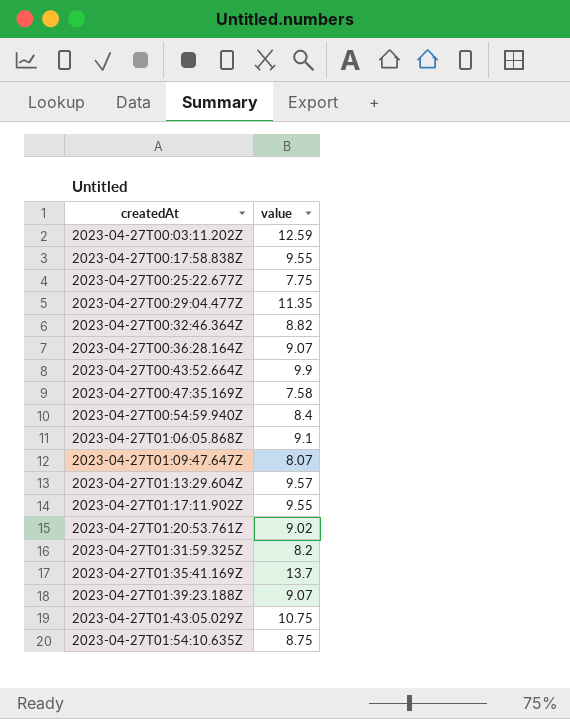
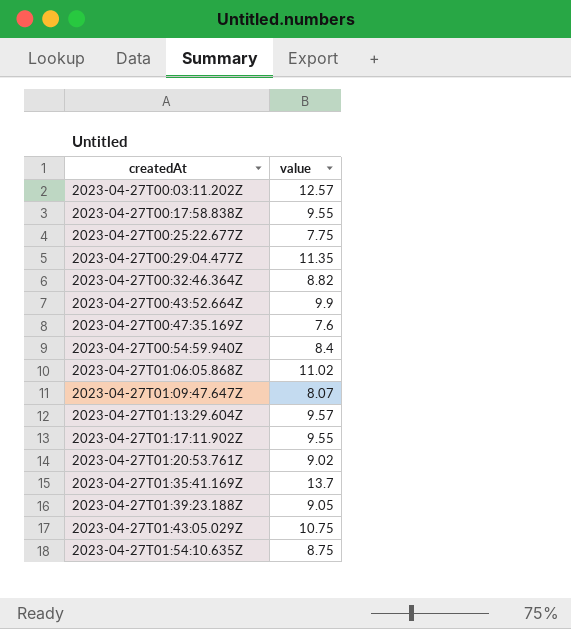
row 2023-04-27T00:36:28.164Z: 9.07 -> none
row 2023-04-27T01:31:59.325Z: 8.2 -> none
2023-04-27T00:03:11.202Z | value: 12.59 -> 12.57
2023-04-27T00:47:35.169Z | value: 7.58 -> 7.6
2023-04-27T01:06:05.868Z | value: 9.1 -> 11.02
2023-04-27T01:39:23.188Z | value: 9.07 -> 9.05

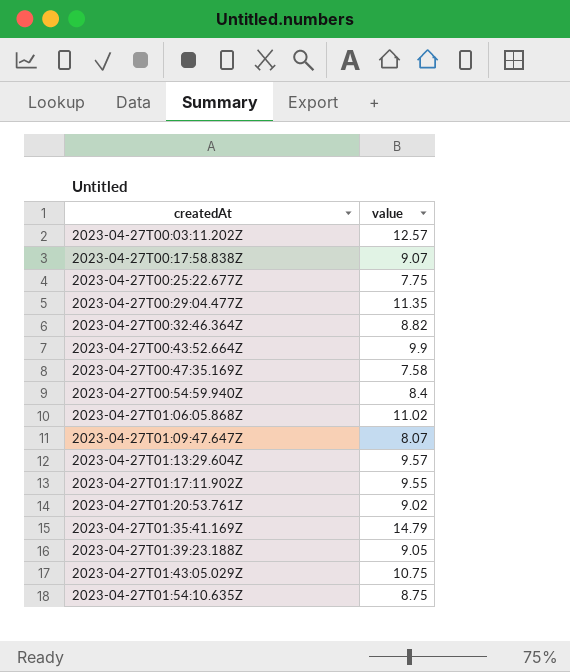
2023-04-27T00:17:58.838Z | value: 9.55 -> 9.07
2023-04-27T00:47:35.169Z | value: 7.6 -> 7.58
2023-04-27T01:35:41.169Z | value: 13.7 -> 14.79

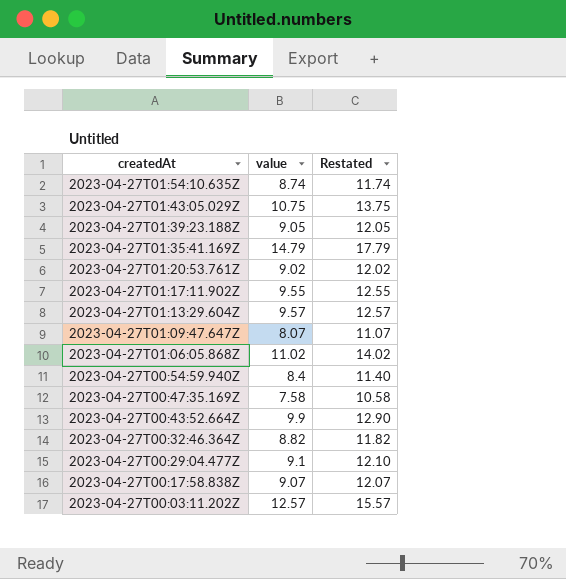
row order: createdAt ascending -> createdAt descending
column Restated | formula: none -> [value] + 3
row 2023-04-27T00:25:22.677Z: 7.75 -> none
2023-04-27T01:54:10.635Z | value: 8.75 -> 8.74
2023-04-27T00:29:04.477Z | value: 11.35 -> 9.1

